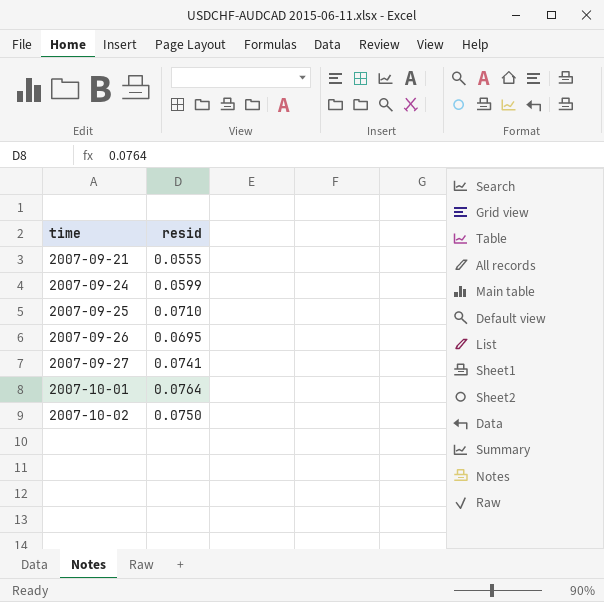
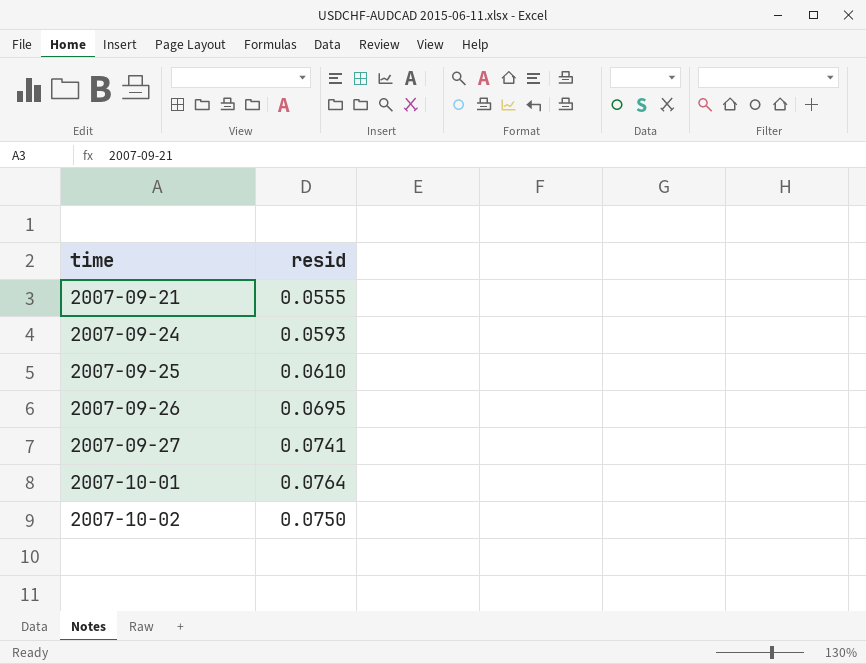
2007-09-24 | resid: 0.0599 -> 0.0593
2007-09-25 | resid: 0.0710 -> 0.0610

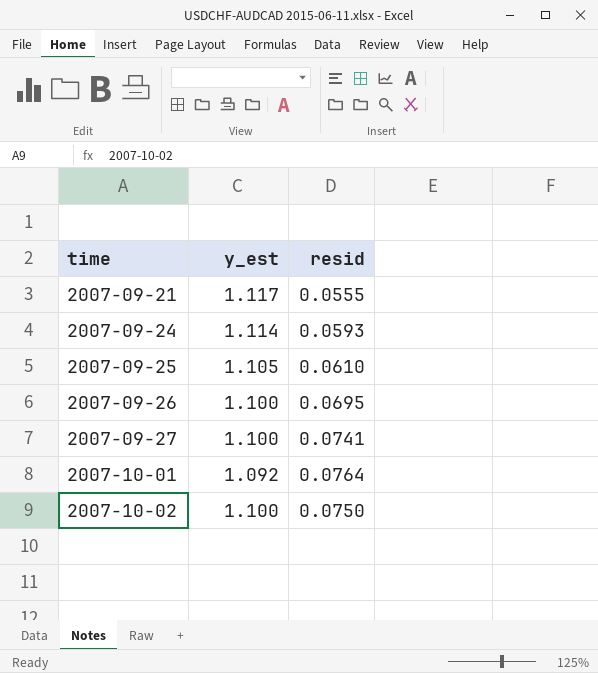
column y_est | position: none -> 2

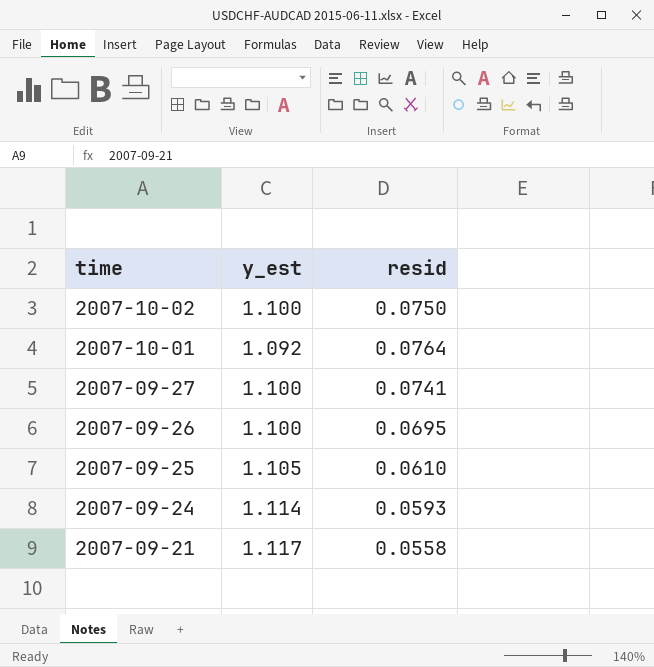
row order: time ascending -> time descending
2007-09-21 | resid: 0.0555 -> 0.0558

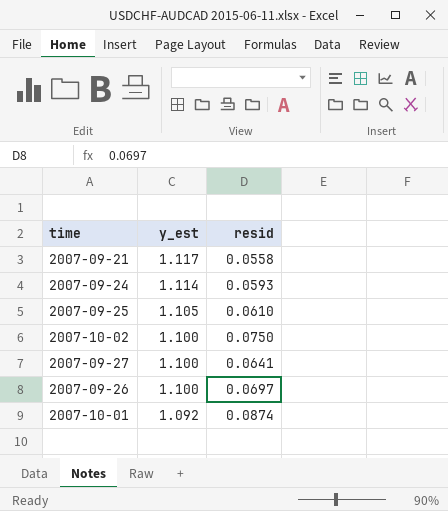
row order: time descending -> y_est descending
2007-09-27 | resid: 0.0741 -> 0.0641
2007-09-26 | resid: 0.0695 -> 0.0697
2007-10-01 | resid: 0.0764 -> 0.0874

